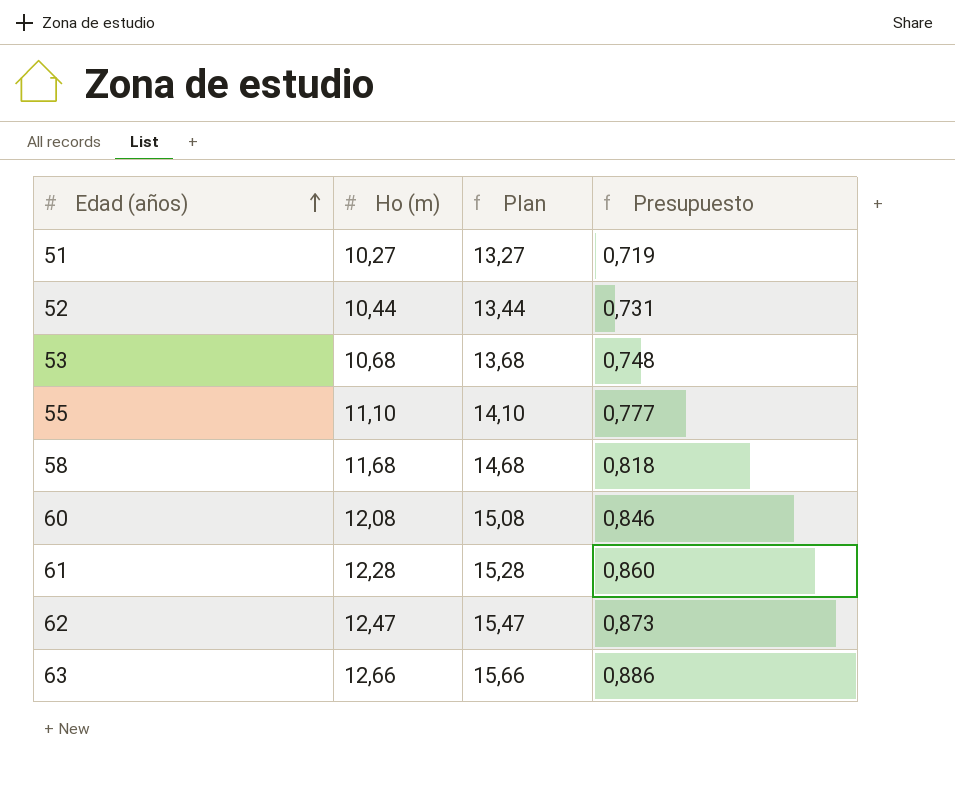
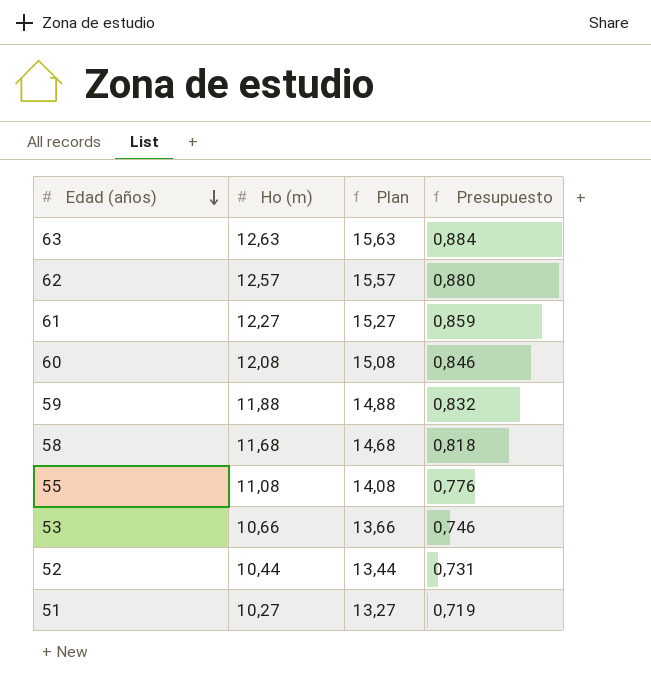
row order: Edad (años) ascending -> Edad (años) descending
63 | Ho (m): 12,66 -> 12,63
63 | Plan: 15,66 -> 15,63
63 | Presupuesto: 0,886 -> 0,884
62 | Ho (m): 12,47 -> 12,57
62 | Plan: 15,47 -> 15,57
62 | Presupuesto: 0,873 -> 0,880
61 | Ho (m): 12,28 -> 12,27
61 | Plan: 15,28 -> 15,27
61 | Presupuesto: 0,860 -> 0,859
row 59: none -> 11,88 | 14,88 | 0,832
55 | Ho (m): 11,10 -> 11,08
55 | Plan: 14,10 -> 14,08
55 | Presupuesto: 0,777 -> 0,776
53 | Ho (m): 10,68 -> 10,66
53 | Plan: 13,68 -> 13,66
53 | Presupuesto: 0,748 -> 0,746

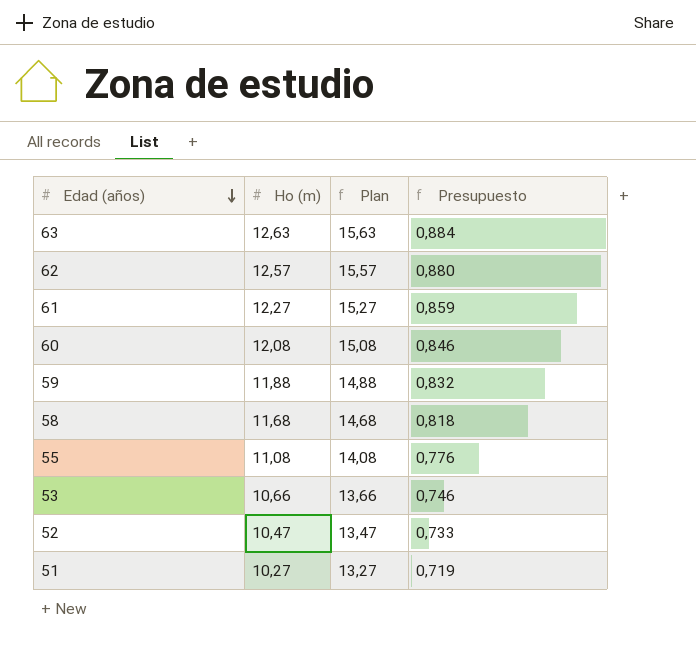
52 | Ho (m): 10,44 -> 10,47
52 | Plan: 13,44 -> 13,47
52 | Presupuesto: 0,731 -> 0,733

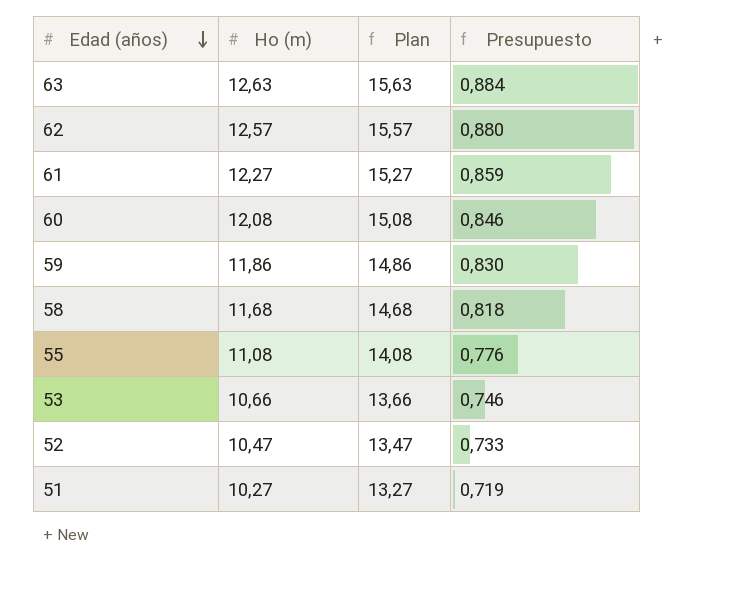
59 | Ho (m): 11,88 -> 11,86
59 | Plan: 14,88 -> 14,86
59 | Presupuesto: 0,832 -> 0,830

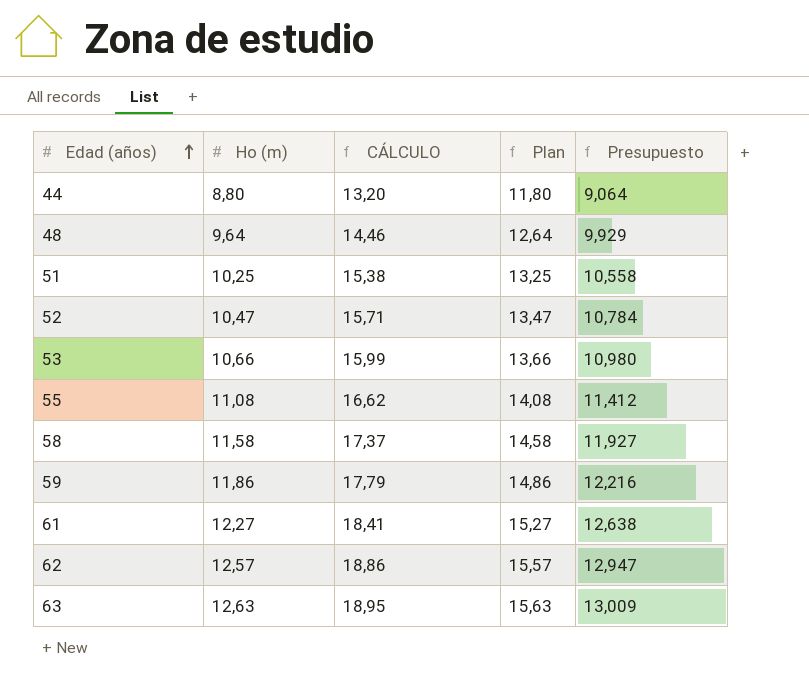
row order: Edad (años) descending -> Edad (años) ascending
column CÁLCULO | formula: none -> [Ho (m)] * 1,5
column Presupuesto | formula: [Ho (m)] * 0,07 -> [Ho (m)] * 1,03
row 60: 12,08 | 15,08 | 0,846 -> none
row 44: none -> 8,80 | 13,20 | 11,80 | 9,064
row 48: none -> 9,64 | 14,46 | 12,64 | 9,929
51 | Ho (m): 10,27 -> 10,25
51 | Plan: 13,27 -> 13,25
58 | Ho (m): 11,68 -> 11,58
58 | Plan: 14,68 -> 14,58

